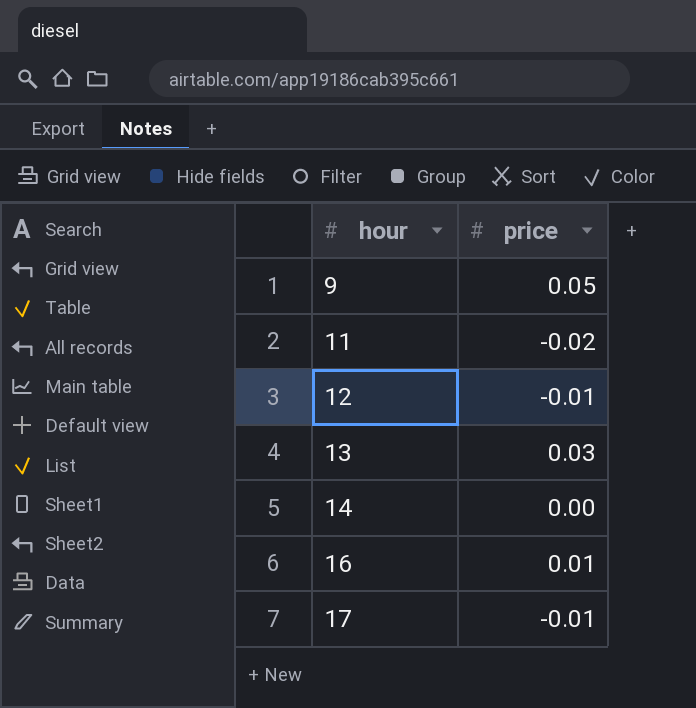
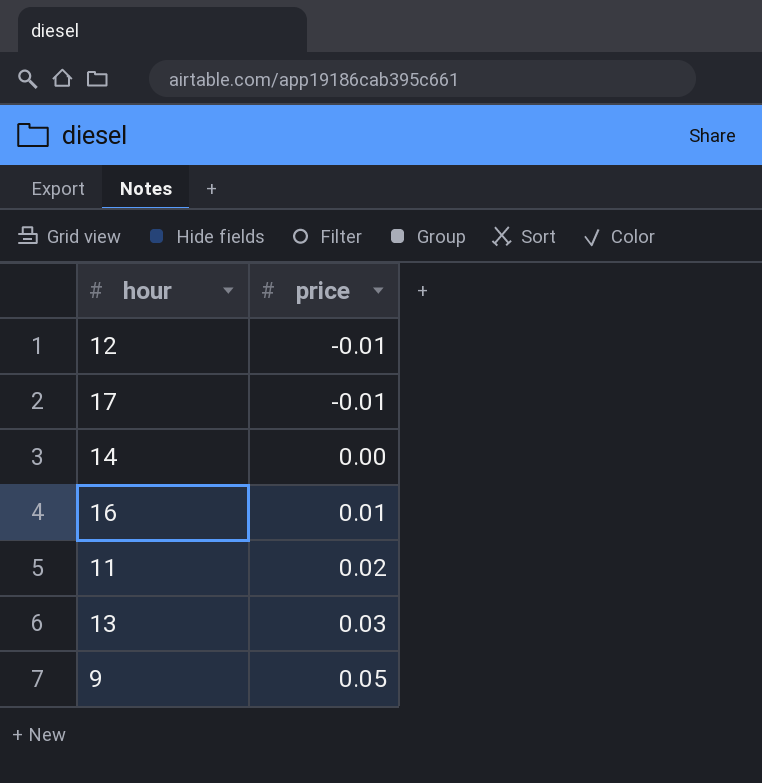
row order: hour ascending -> price ascending
11 | price: -0.02 -> 0.02

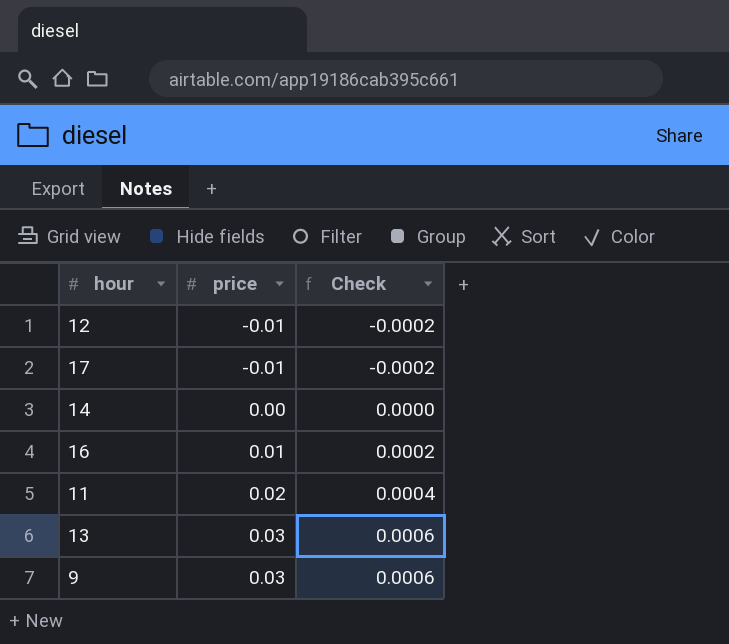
column Check | formula: none -> [price] * 0.02
9 | price: 0.05 -> 0.03

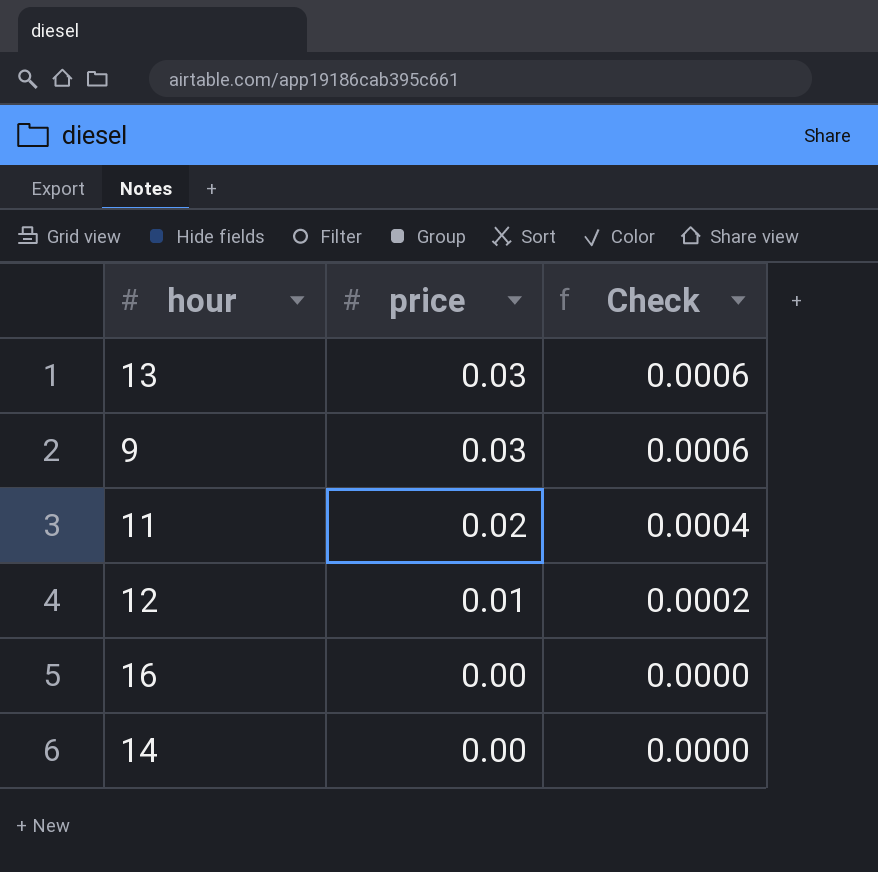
row order: price ascending -> price descending
row 17: -0.01 | -0.0002 -> none
12 | price: -0.01 -> 0.01
12 | Check: -0.0002 -> 0.0002
16 | price: 0.01 -> 0.00
16 | Check: 0.0002 -> 0.0000

